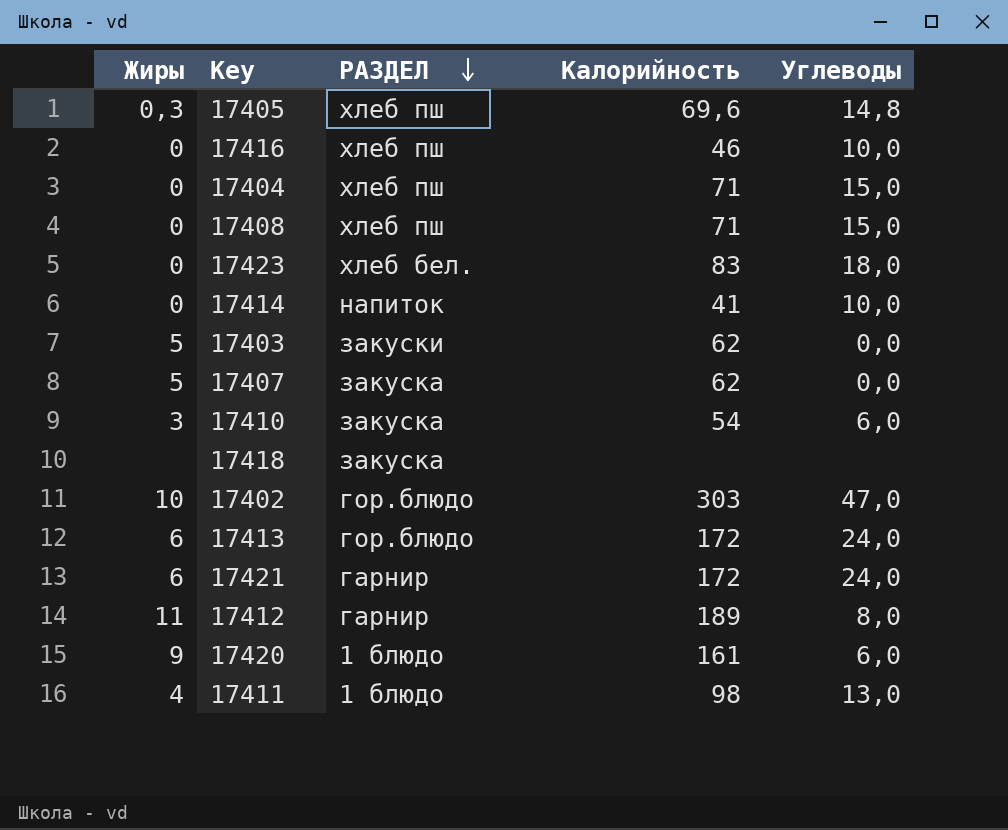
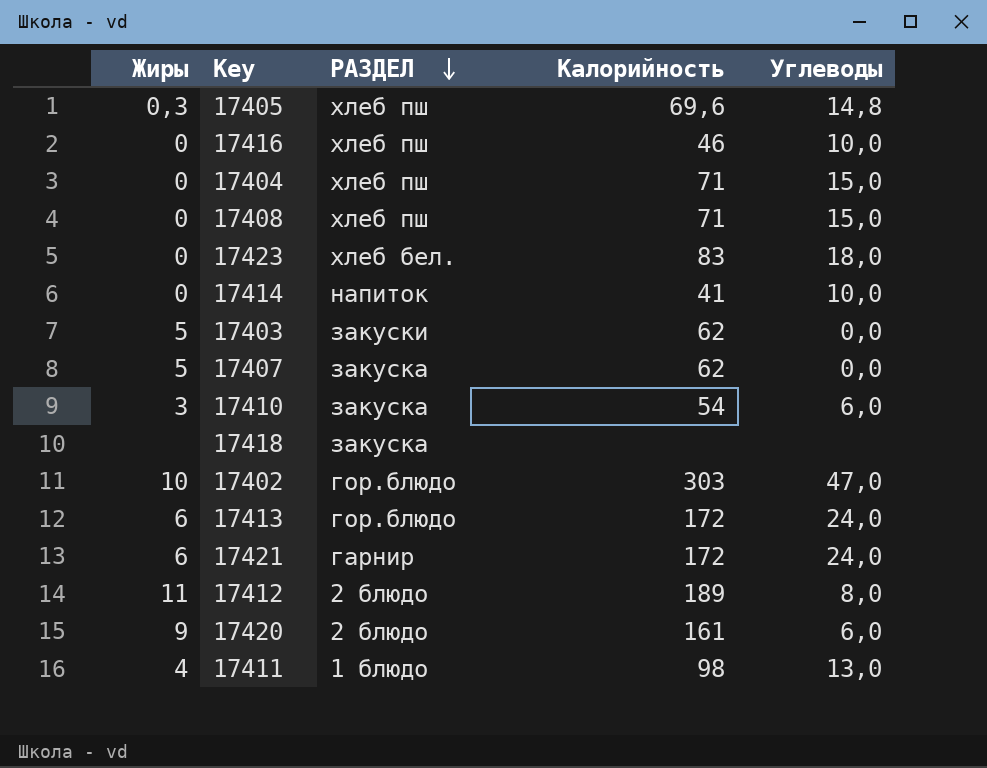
17412 | РАЗДЕЛ: гарнир -> 2 блюдо
17420 | РАЗДЕЛ: 1 блюдо -> 2 блюдо

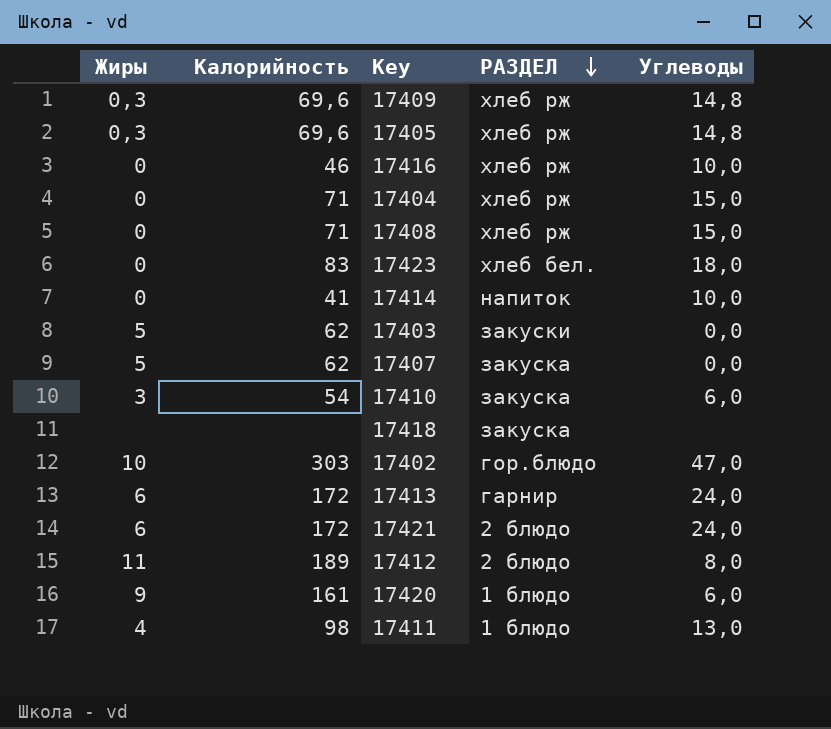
column Калорийность | position: 4 -> 2
row 17409: none -> 0,3 | 69,6 | хлеб рж | 14,8
17405 | РАЗДЕЛ: хлеб пш -> хлеб рж
17416 | РАЗДЕЛ: хлеб пш -> хлеб рж
17404 | РАЗДЕЛ: хлеб пш -> хлеб рж
17408 | РАЗДЕЛ: хлеб пш -> хлеб рж
17413 | РАЗДЕЛ: гор.блюдо -> гарнир
17421 | РАЗДЕЛ: гарнир -> 2 блюдо
17420 | РАЗДЕЛ: 2 блюдо -> 1 блюдо

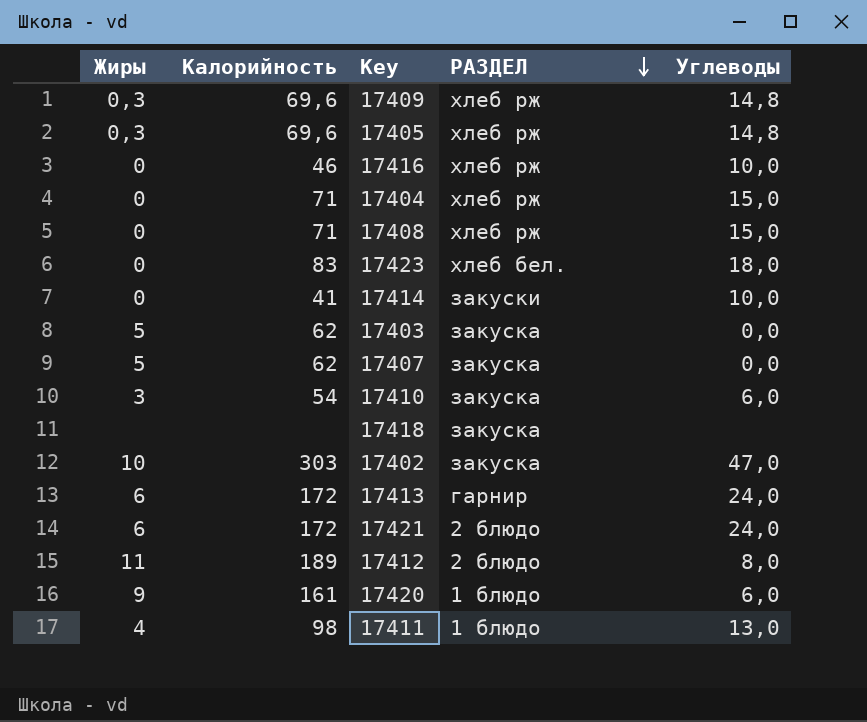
17414 | РАЗДЕЛ: напиток -> закуски
17403 | РАЗДЕЛ: закуски -> закуска
17402 | РАЗДЕЛ: гор.блюдо -> закуска

